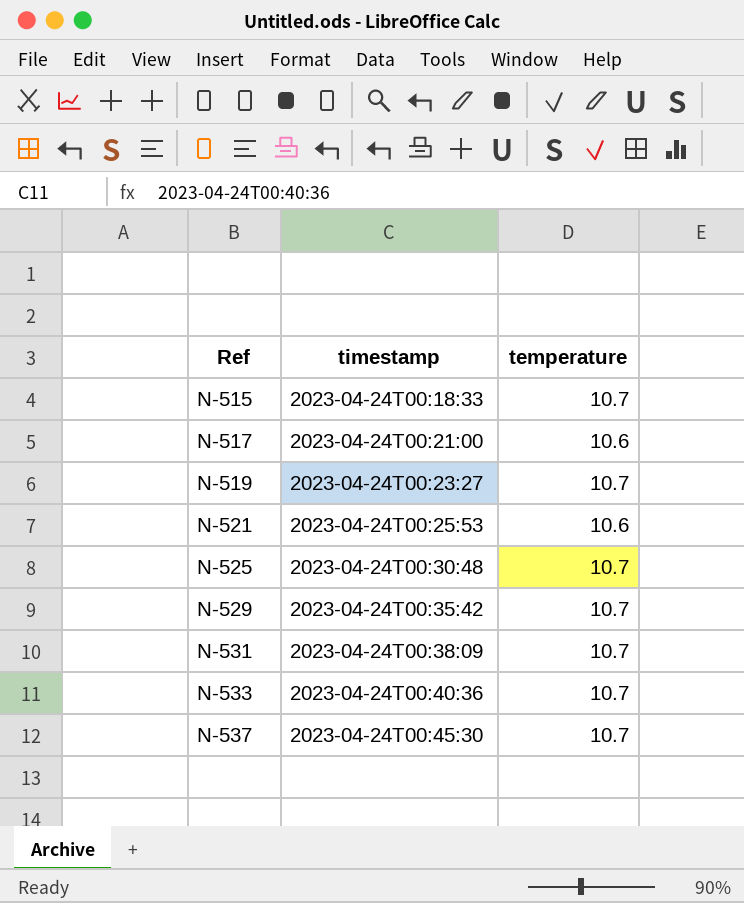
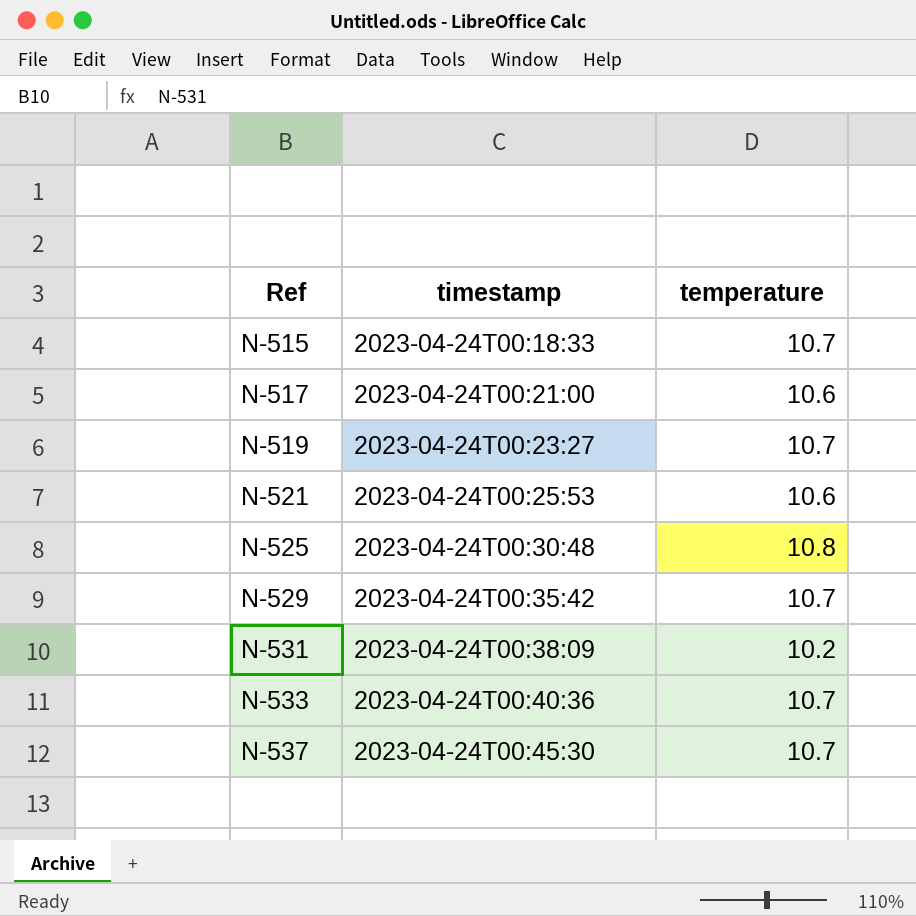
N-525 | temperature: 10.7 -> 10.8
N-531 | temperature: 10.7 -> 10.2

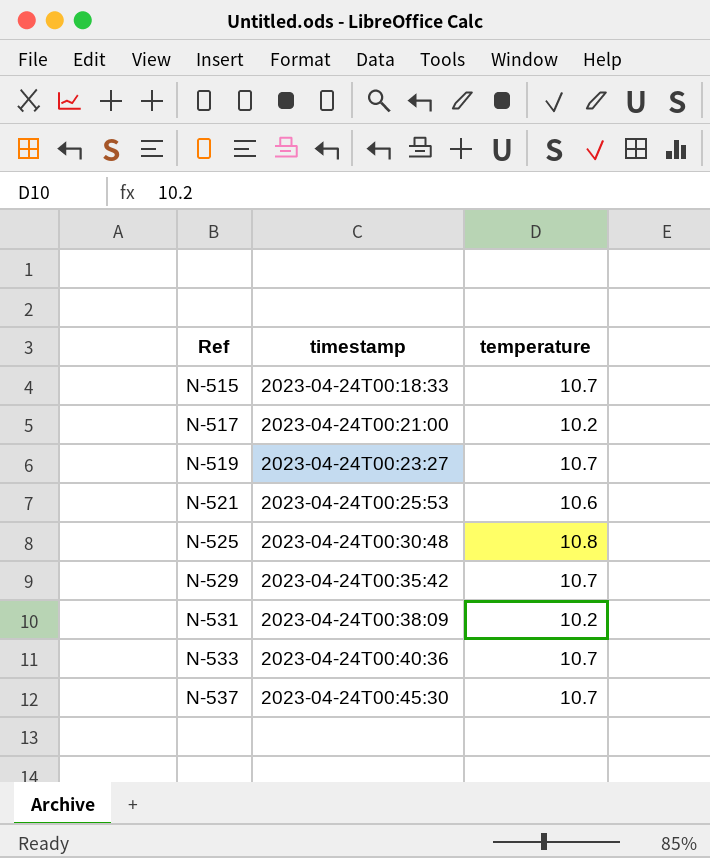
N-517 | temperature: 10.6 -> 10.2

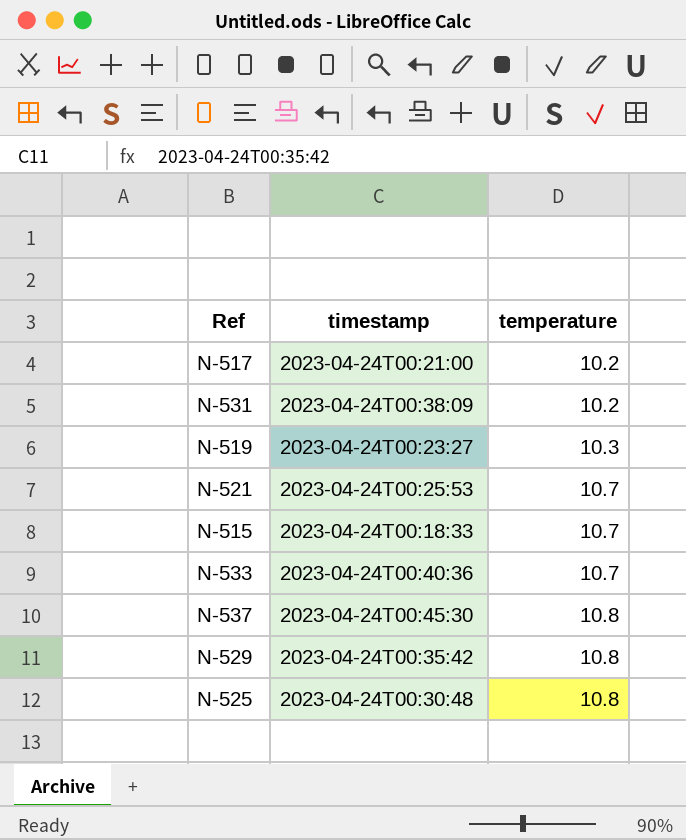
row order: Ref ascending -> temperature ascending
N-519 | temperature: 10.7 -> 10.3
N-521 | temperature: 10.6 -> 10.7
N-537 | temperature: 10.7 -> 10.8
N-529 | temperature: 10.7 -> 10.8

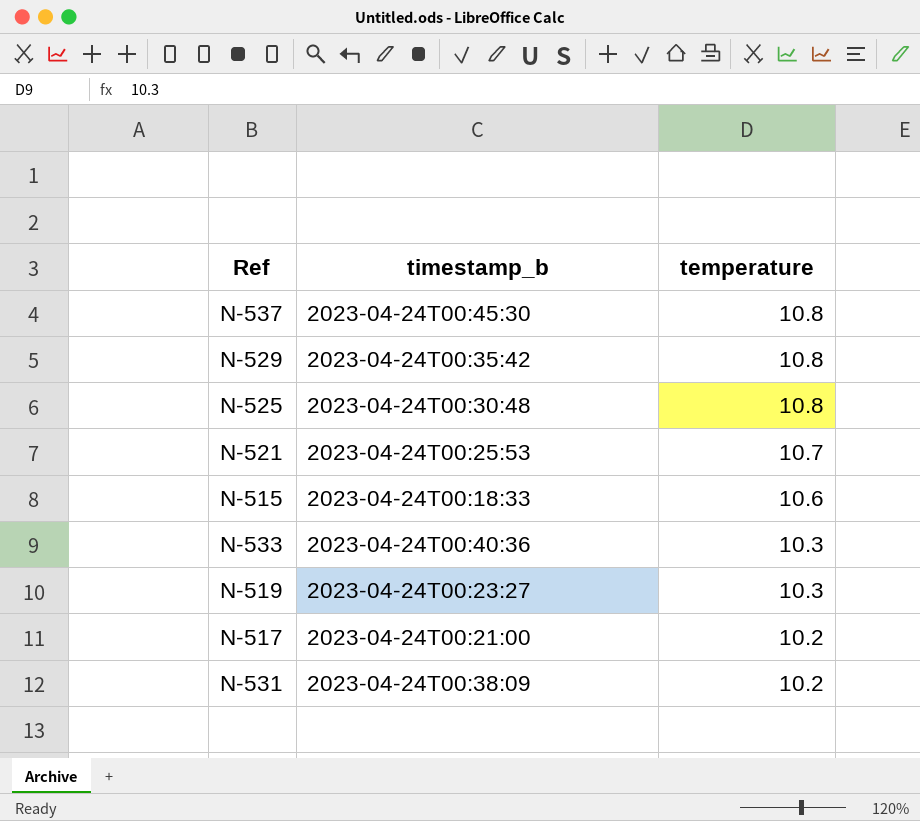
row order: temperature ascending -> temperature descending
column name: timestamp -> timestamp_b
N-515 | temperature: 10.7 -> 10.6
N-533 | temperature: 10.7 -> 10.3

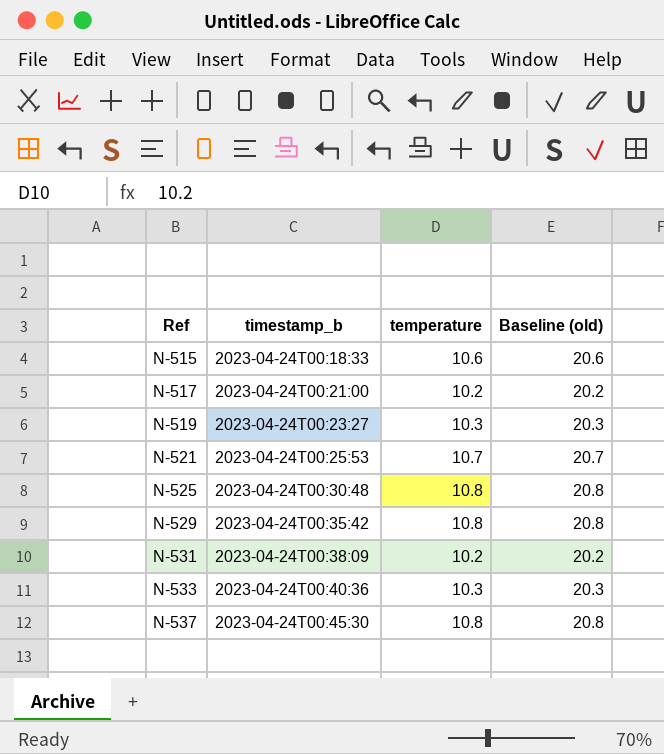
row order: temperature descending -> Ref ascending
column Baseline (old) | formula: none -> [temperature] + 10

